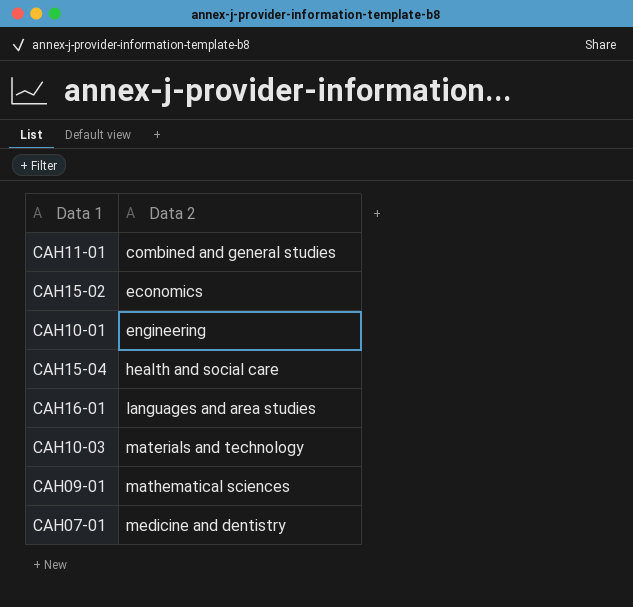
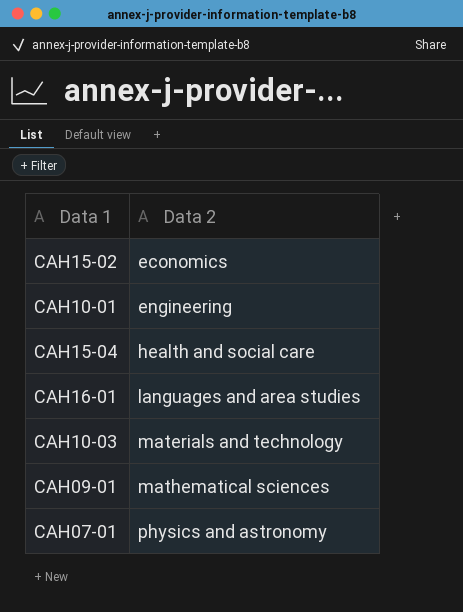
row CAH11-01: combined and general studies -> none
CAH07-01 | Data 2: medicine and dentistry -> physics and astronomy

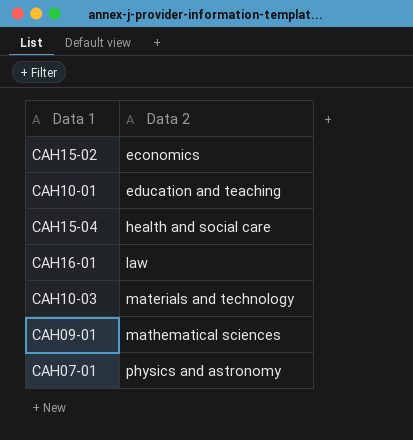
CAH10-01 | Data 2: engineering -> education and teaching
CAH16-01 | Data 2: languages and area studies -> law

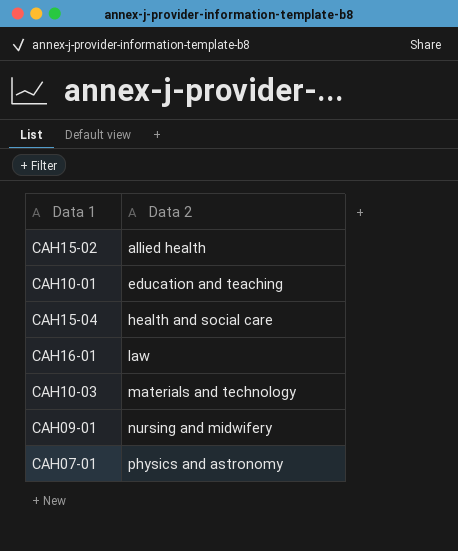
CAH15-02 | Data 2: economics -> allied health
CAH09-01 | Data 2: mathematical sciences -> nursing and midwifery

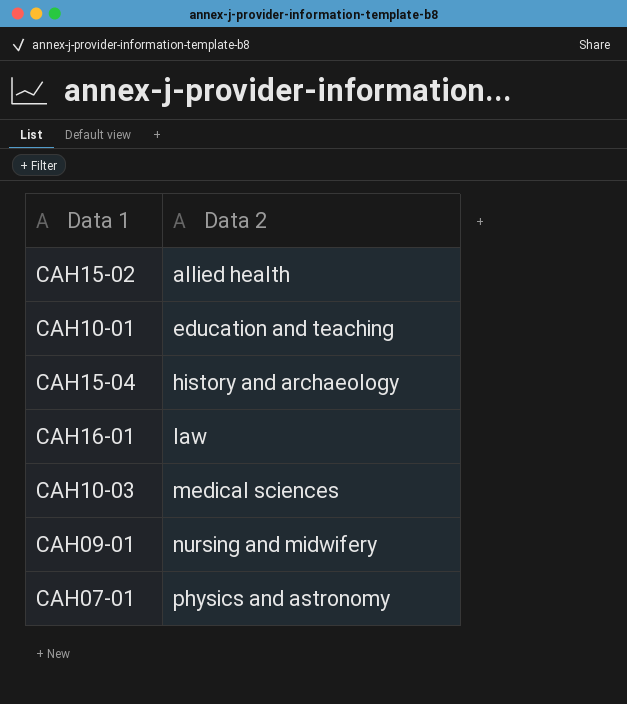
CAH15-04 | Data 2: health and social care -> history and archaeology
CAH10-03 | Data 2: materials and technology -> medical sciences

